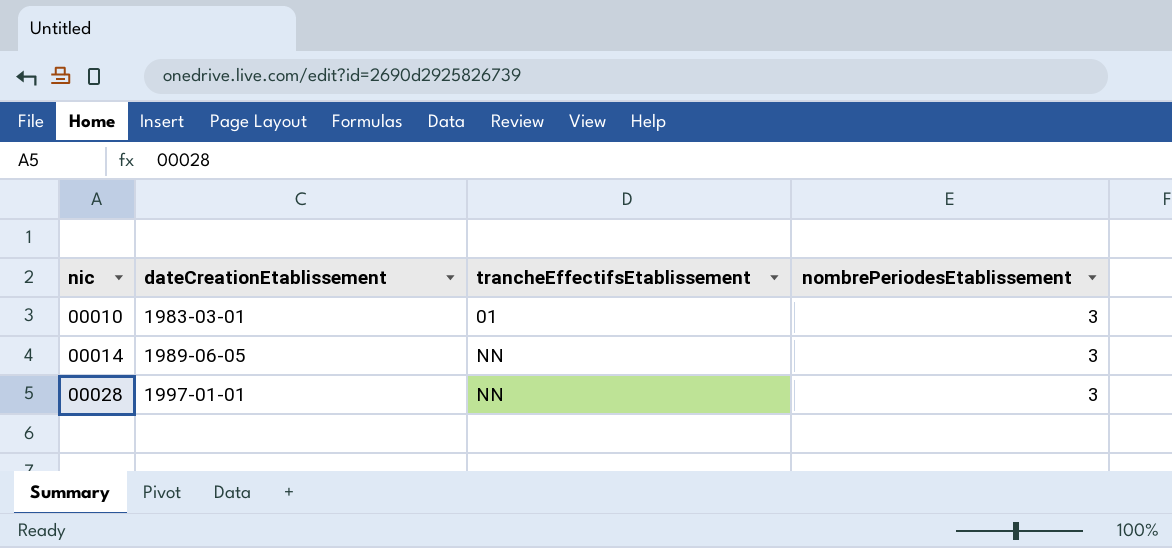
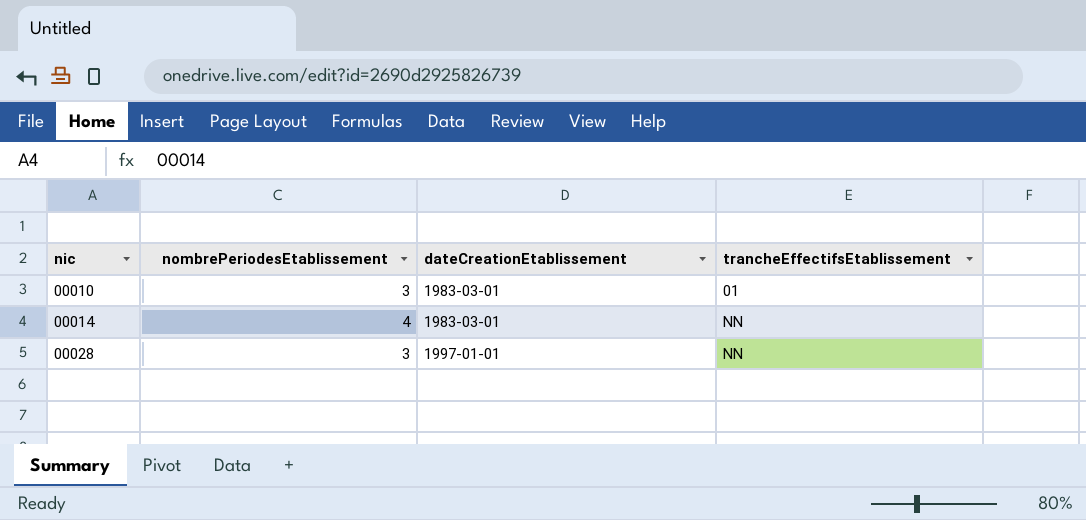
column nombrePeriodesEtablissement | position: 4 -> 2
00014 | nombrePeriodesEtablissement: 3 -> 4
00014 | dateCreationEtablissement: 1989-06-05 -> 1983-03-01

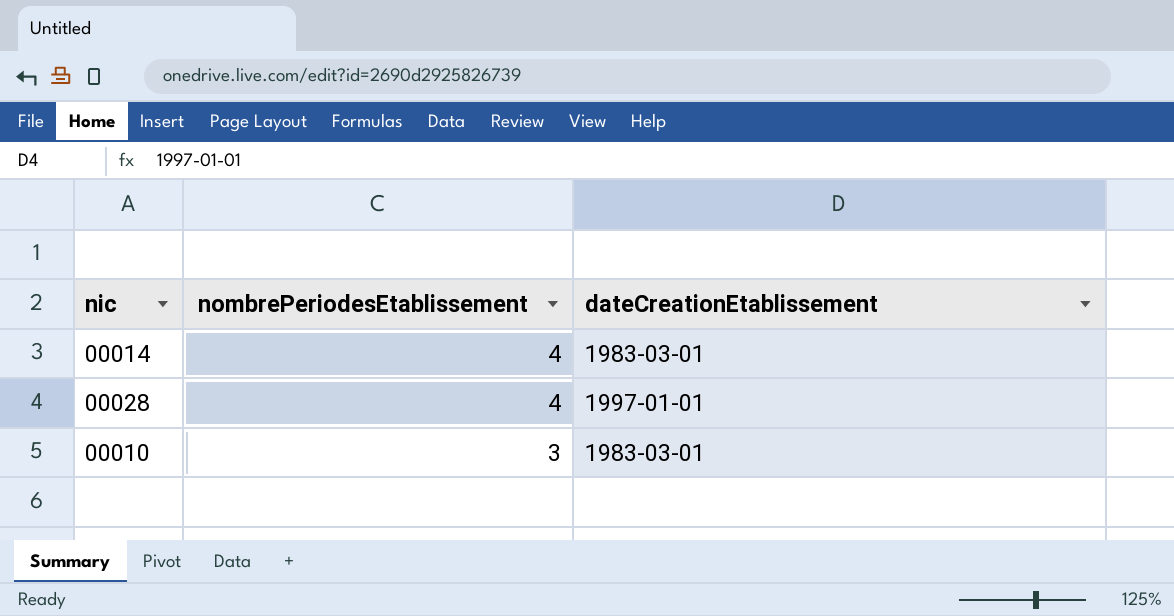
row order: nic ascending -> nombrePeriodesEtablissement descending
column trancheEffectifsEtablissement | position: 4 -> none
00028 | nombrePeriodesEtablissement: 3 -> 4

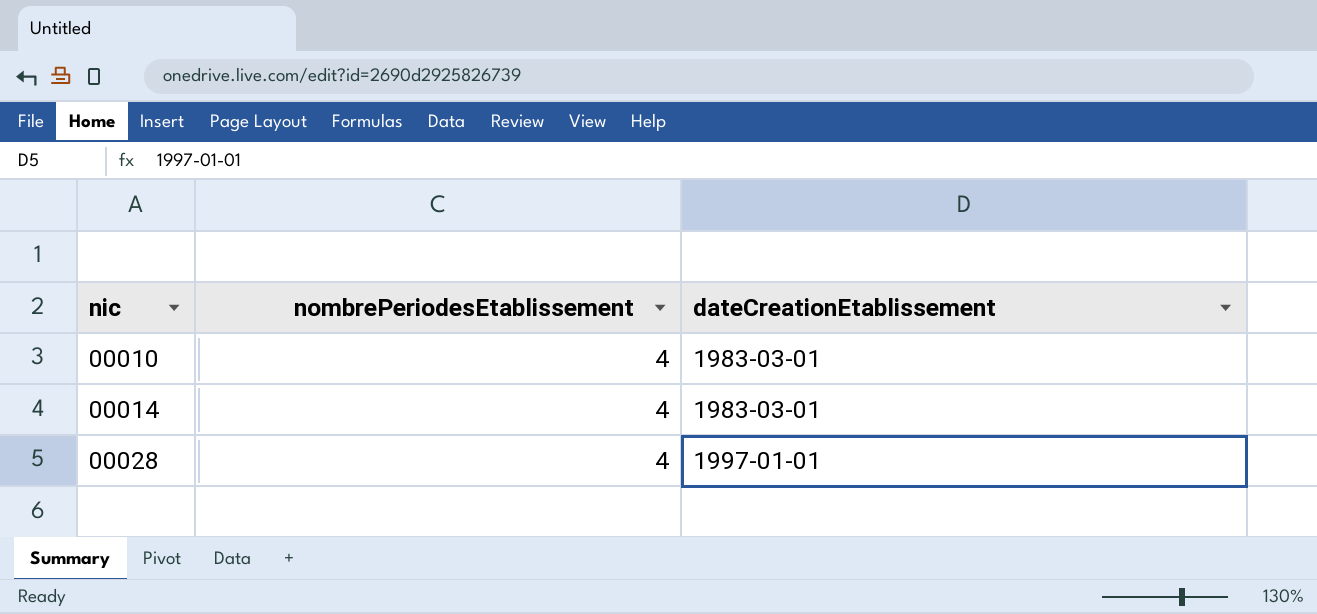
row order: nombrePeriodesEtablissement descending -> nic ascending
00010 | nombrePeriodesEtablissement: 3 -> 4

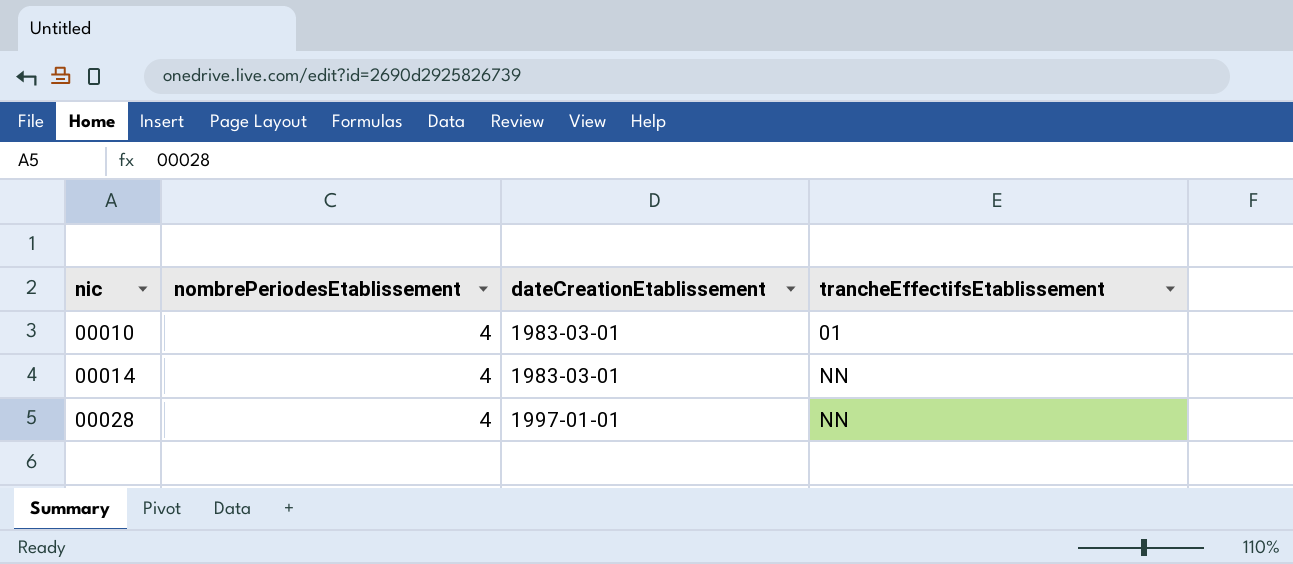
column trancheEffectifsEtablissement | position: none -> 4

